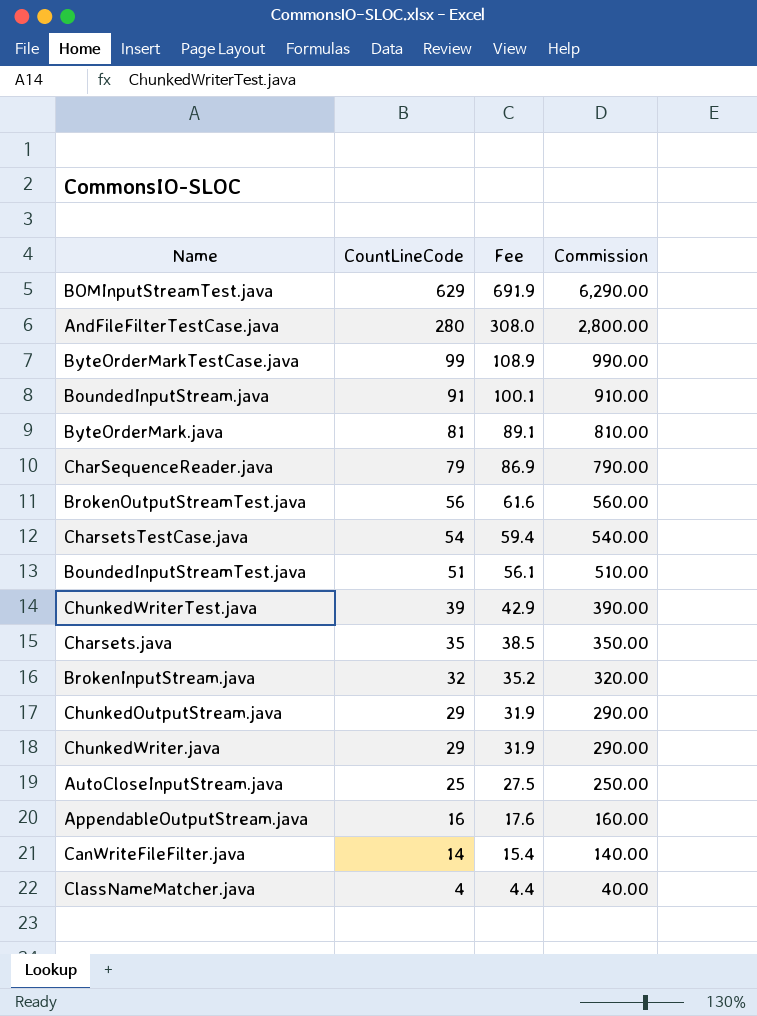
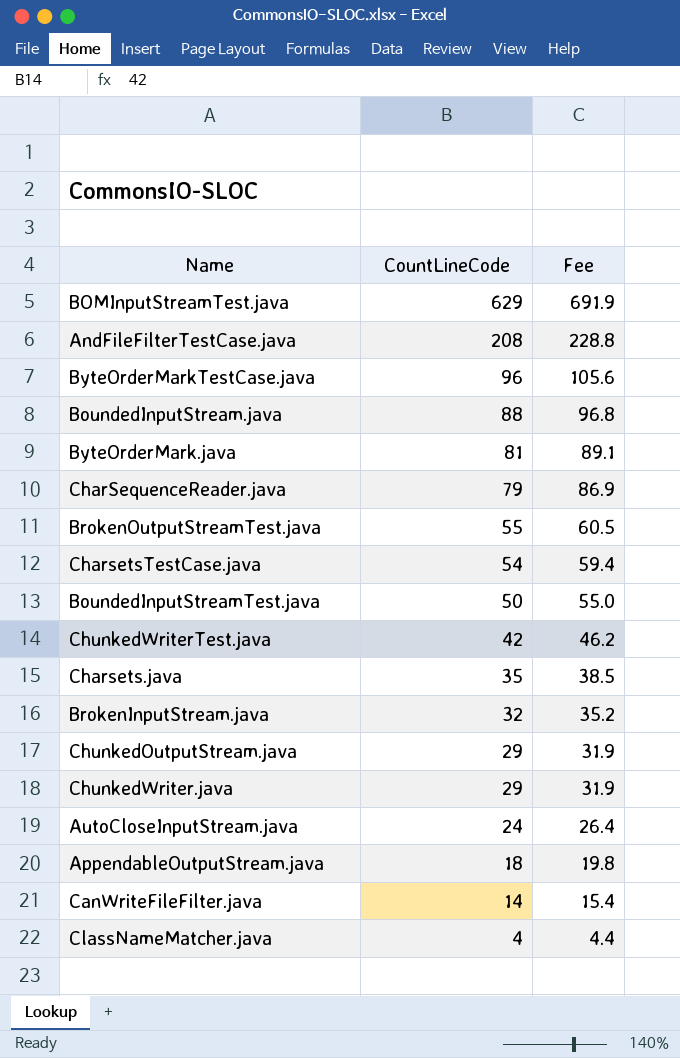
column Commission | formula: [CountLineCode] * 10 -> none
AndFileFilterTestCase.java | CountLineCode: 280 -> 208
AndFileFilterTestCase.java | Fee: 308.0 -> 228.8
ByteOrderMarkTestCase.java | CountLineCode: 99 -> 96
ByteOrderMarkTestCase.java | Fee: 108.9 -> 105.6
BoundedInputStream.java | CountLineCode: 91 -> 88
BoundedInputStream.java | Fee: 100.1 -> 96.8
BrokenOutputStreamTest.java | CountLineCode: 56 -> 55
BrokenOutputStreamTest.java | Fee: 61.6 -> 60.5
BoundedInputStreamTest.java | CountLineCode: 51 -> 50
BoundedInputStreamTest.java | Fee: 56.1 -> 55.0
ChunkedWriterTest.java | CountLineCode: 39 -> 42
ChunkedWriterTest.java | Fee: 42.9 -> 46.2
AutoCloseInputStream.java | CountLineCode: 25 -> 24
AutoCloseInputStream.java | Fee: 27.5 -> 26.4
AppendableOutputStream.java | CountLineCode: 16 -> 18
AppendableOutputStream.java | Fee: 17.6 -> 19.8

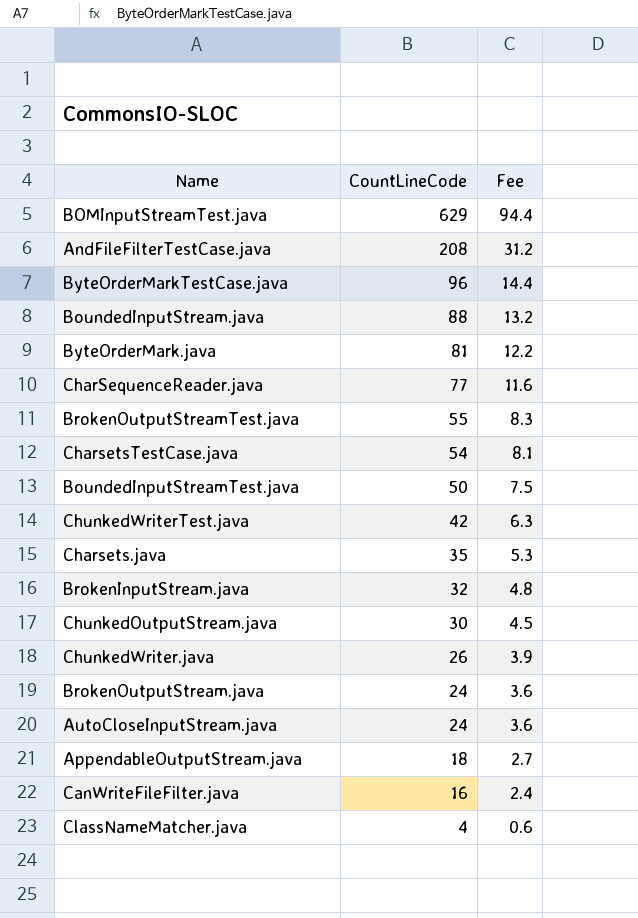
column Fee | formula: [CountLineCode] * 1.1 -> [CountLineCode] * 0.15
CharSequenceReader.java | CountLineCode: 79 -> 77
ChunkedOutputStream.java | CountLineCode: 29 -> 30
ChunkedWriter.java | CountLineCode: 29 -> 26
row BrokenOutputStream.java: none -> 24 | 3.6
CanWriteFileFilter.java | CountLineCode: 14 -> 16

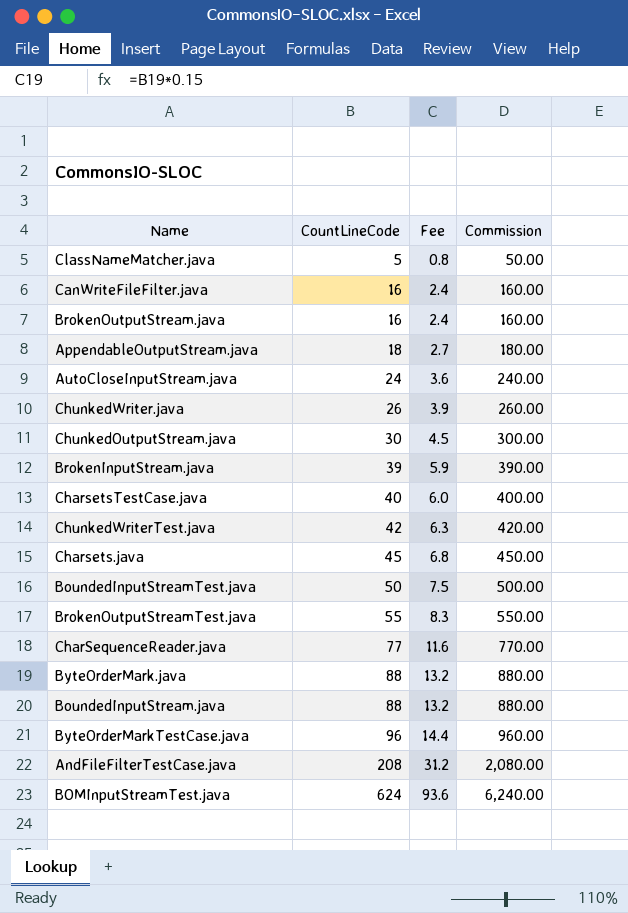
row order: CountLineCode descending -> CountLineCode ascending
column Commission | formula: none -> [CountLineCode] * 10
ClassNameMatcher.java | CountLineCode: 4 -> 5
ClassNameMatcher.java | Fee: 0.6 -> 0.8
BrokenOutputStream.java | CountLineCode: 24 -> 16
BrokenOutputStream.java | Fee: 3.6 -> 2.4
BrokenInputStream.java | CountLineCode: 32 -> 39
BrokenInputStream.java | Fee: 4.8 -> 5.9
CharsetsTestCase.java | CountLineCode: 54 -> 40
CharsetsTestCase.java | Fee: 8.1 -> 6.0
Charsets.java | CountLineCode: 35 -> 45
Charsets.java | Fee: 5.3 -> 6.8
ByteOrderMark.java | CountLineCode: 81 -> 88
ByteOrderMark.java | Fee: 12.2 -> 13.2
BOMInputStreamTest.java | CountLineCode: 629 -> 624
BOMInputStreamTest.java | Fee: 94.4 -> 93.6

